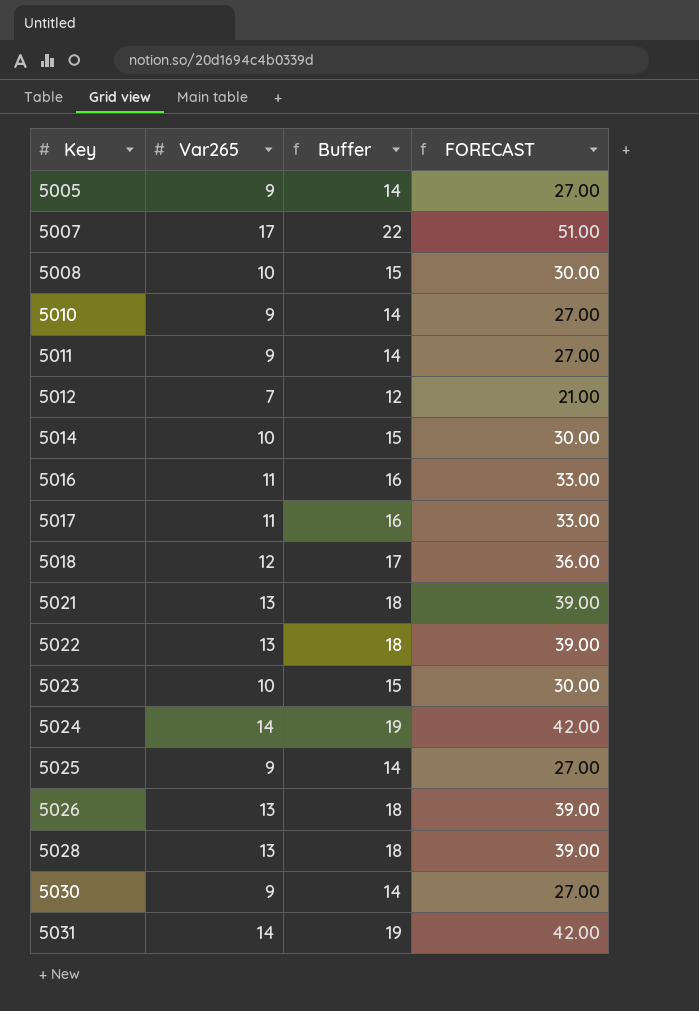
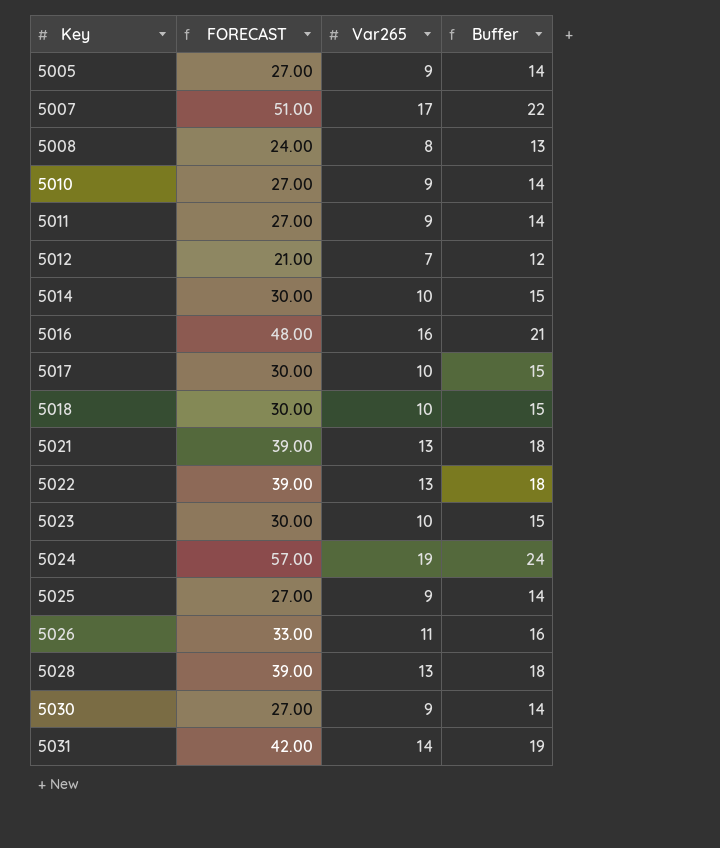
column FORECAST | position: 4 -> 2
5008 | FORECAST: 30.00 -> 24.00
5008 | Var265: 10 -> 8
5008 | Buffer: 15 -> 13
5016 | FORECAST: 33.00 -> 48.00
5016 | Var265: 11 -> 16
5016 | Buffer: 16 -> 21
5017 | FORECAST: 33.00 -> 30.00
5017 | Var265: 11 -> 10
5017 | Buffer: 16 -> 15
5018 | FORECAST: 36.00 -> 30.00
5018 | Var265: 12 -> 10
5018 | Buffer: 17 -> 15
5024 | FORECAST: 42.00 -> 57.00
5024 | Var265: 14 -> 19
5024 | Buffer: 19 -> 24
5026 | FORECAST: 39.00 -> 33.00
5026 | Var265: 13 -> 11
5026 | Buffer: 18 -> 16

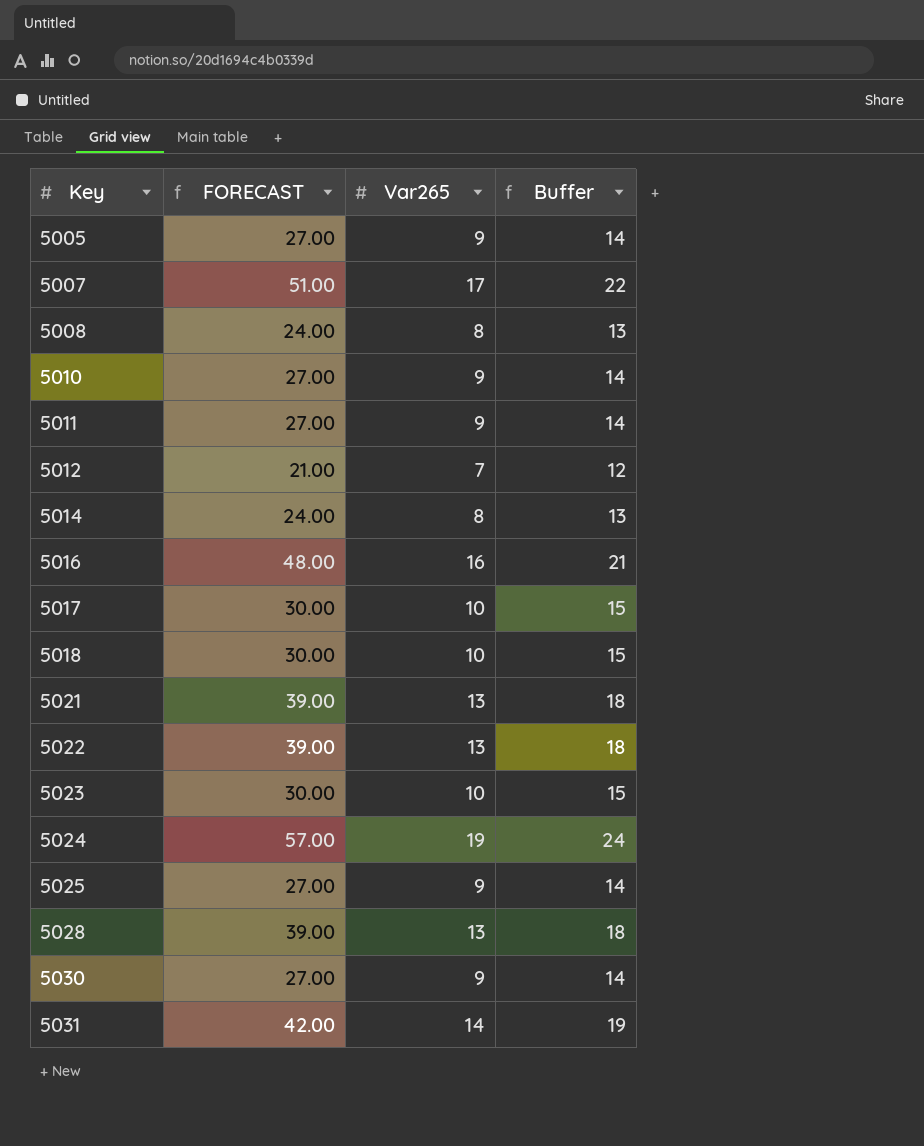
row 5026: 33.00 | 11 | 16 -> none
5014 | FORECAST: 30.00 -> 24.00
5014 | Var265: 10 -> 8
5014 | Buffer: 15 -> 13

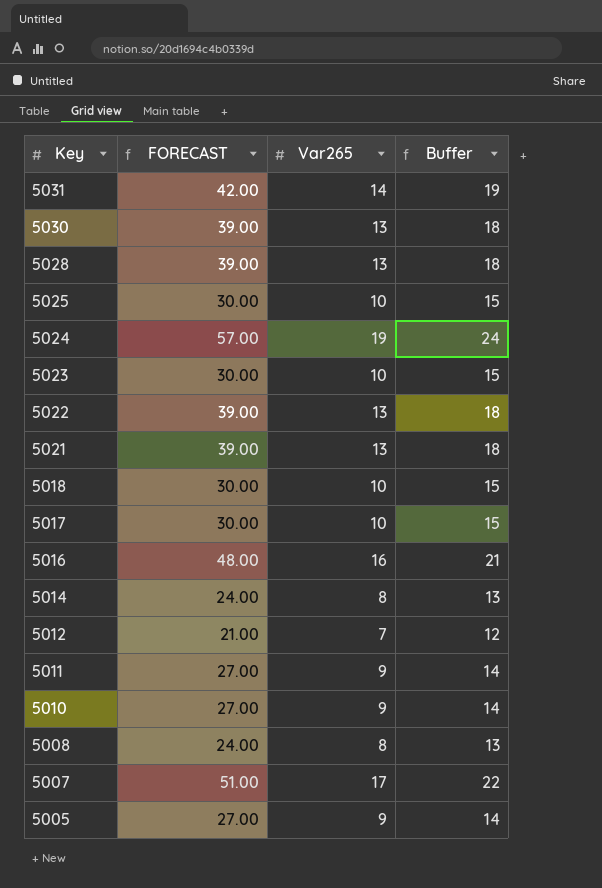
row order: Key ascending -> Key descending
5030 | FORECAST: 27.00 -> 39.00
5030 | Var265: 9 -> 13
5030 | Buffer: 14 -> 18
5025 | FORECAST: 27.00 -> 30.00
5025 | Var265: 9 -> 10
5025 | Buffer: 14 -> 15

